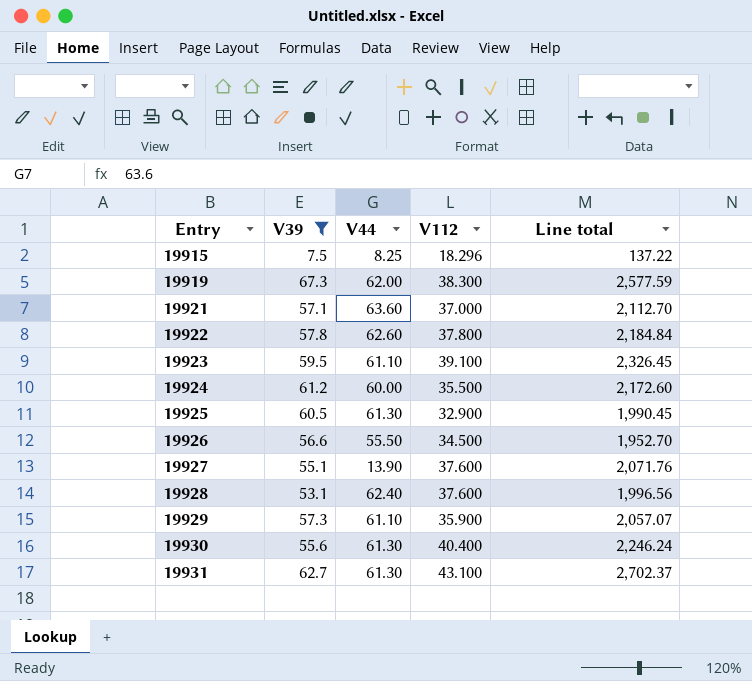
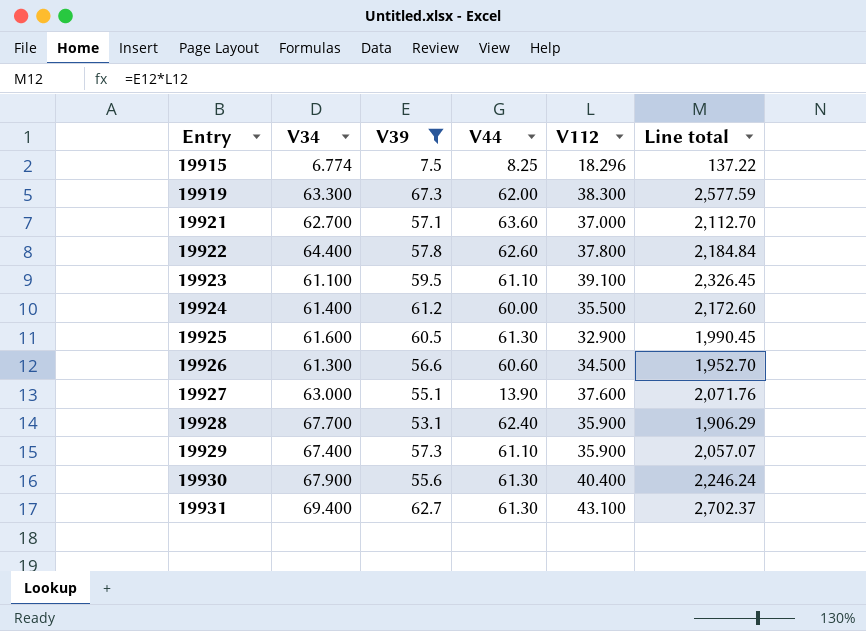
column V34 | position: none -> 2
19926 | V44: 55.50 -> 60.60
19928 | V112: 37.600 -> 35.900
19928 | Line total: 1,996.56 -> 1,906.29

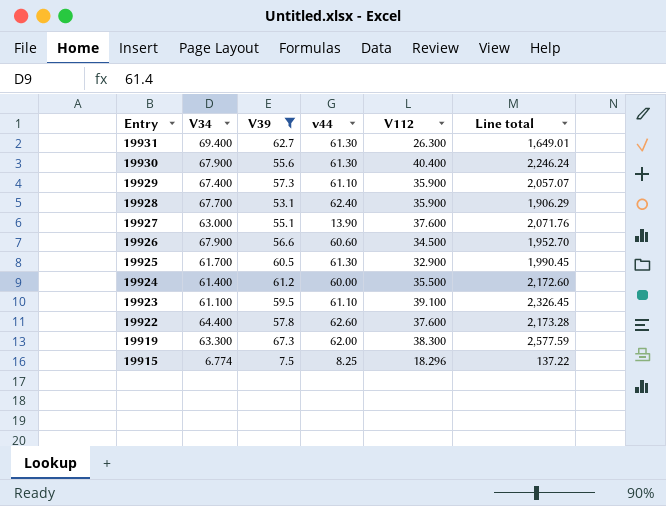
row order: Entry ascending -> Entry descending
column name: V44 -> v44
row 19921: 62.700 | 57.1 | 63.60 | 37.000 | 2,112.70 -> none
19931 | V112: 43.100 -> 26.300
19931 | Line total: 2,702.37 -> 1,649.01
19926 | V34: 61.300 -> 67.900
19925 | V34: 61.600 -> 61.700
19922 | V112: 37.800 -> 37.600
19922 | Line total: 2,184.84 -> 2,173.28

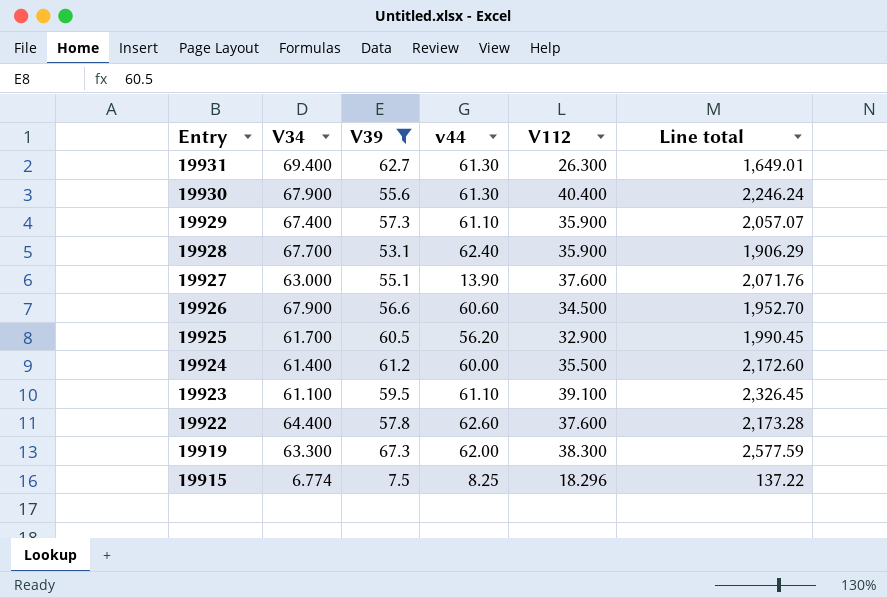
19925 | v44: 61.30 -> 56.20

